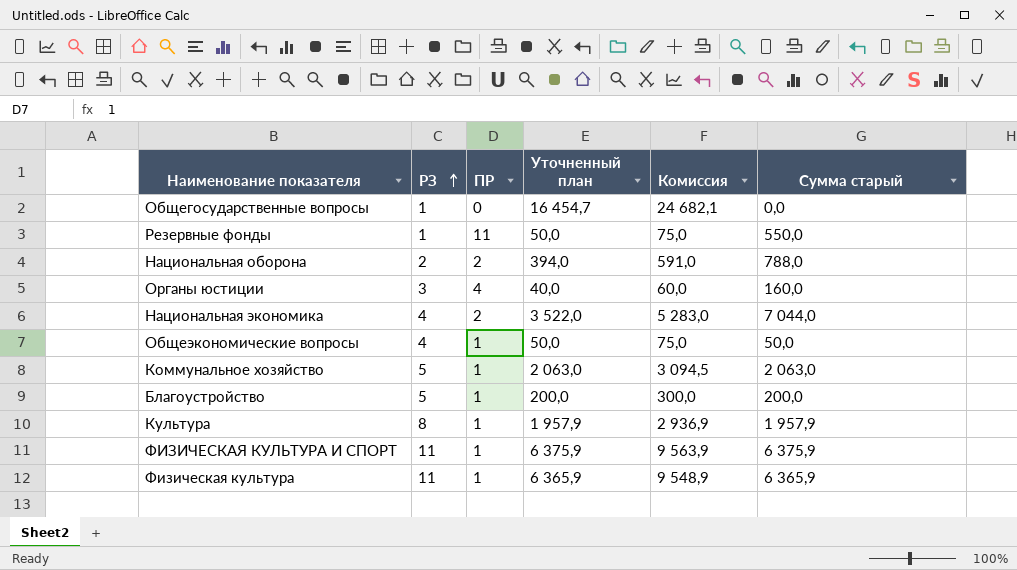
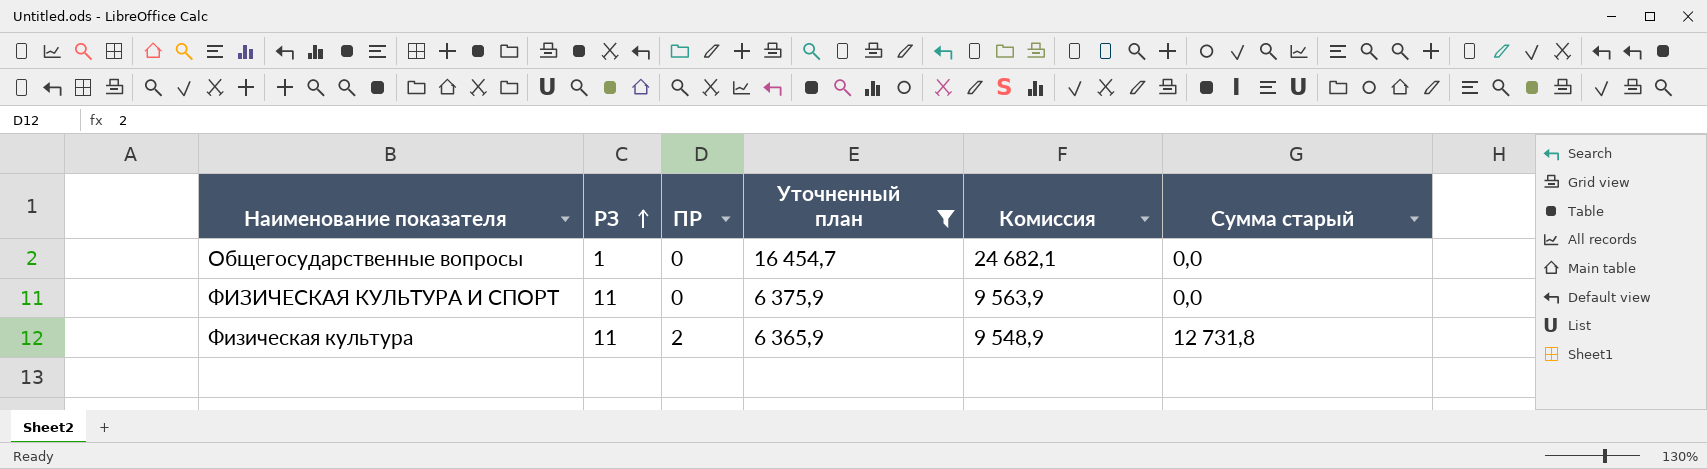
filter: none -> Уточненный план >= 6 365,9
ФИЗИЧЕСКАЯ КУЛЬТУРА И СПОРТ | ПР: 1 -> 0
ФИЗИЧЕСКАЯ КУЛЬТУРА И СПОРТ | Сумма старый: 6 375,9 -> 0,0
Физическая культура | ПР: 1 -> 2
Физическая культура | Сумма старый: 6 365,9 -> 12 731,8

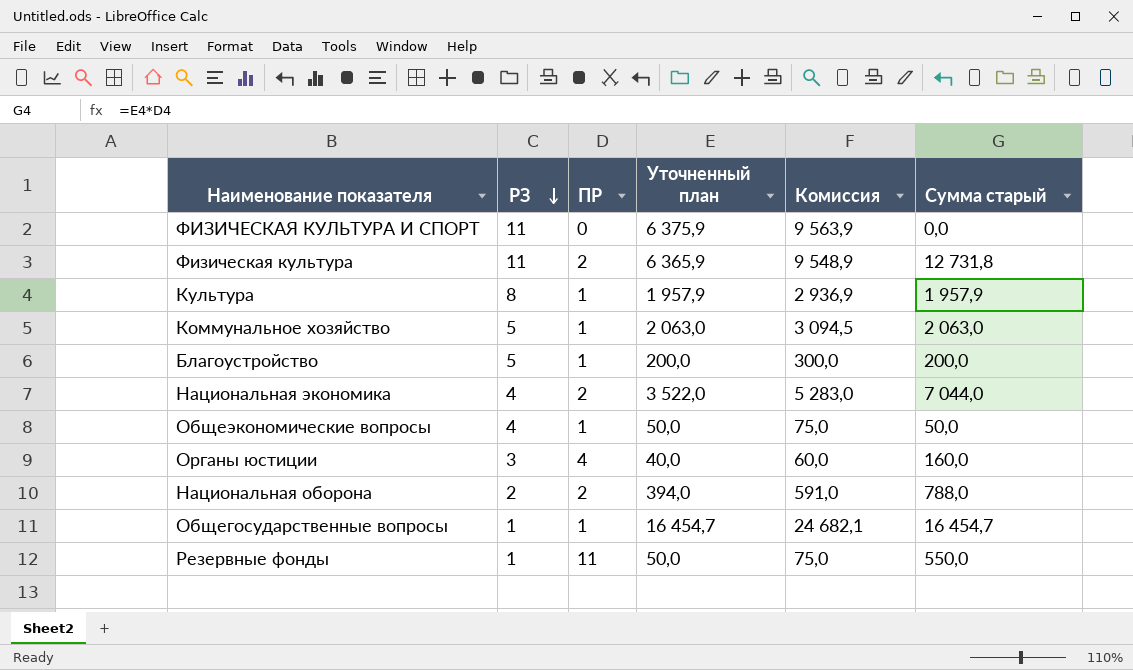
filter: Уточненный план >= 6 365,9 -> none
row order: РЗ ascending -> РЗ descending
Общегосударственные вопросы | ПР: 0 -> 1
Общегосударственные вопросы | Сумма старый: 0,0 -> 16 454,7

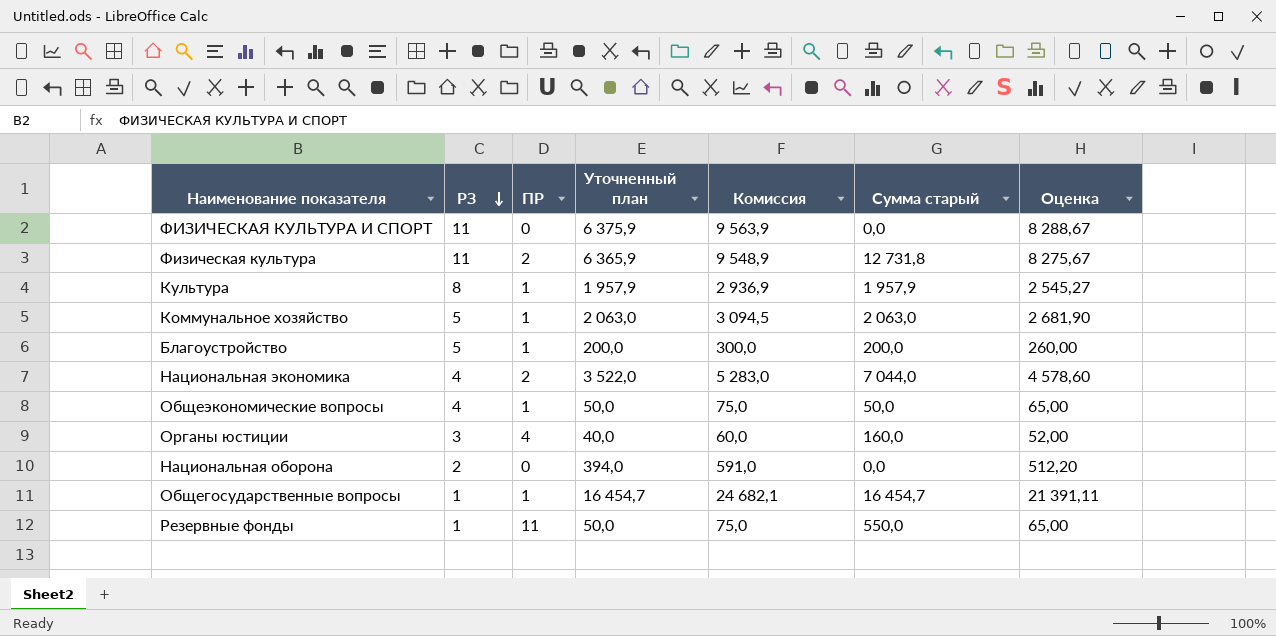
column Оценка | formula: none -> [Уточненный план] * 1,3
Национальная оборона | ПР: 2 -> 0
Национальная оборона | Сумма старый: 788,0 -> 0,0

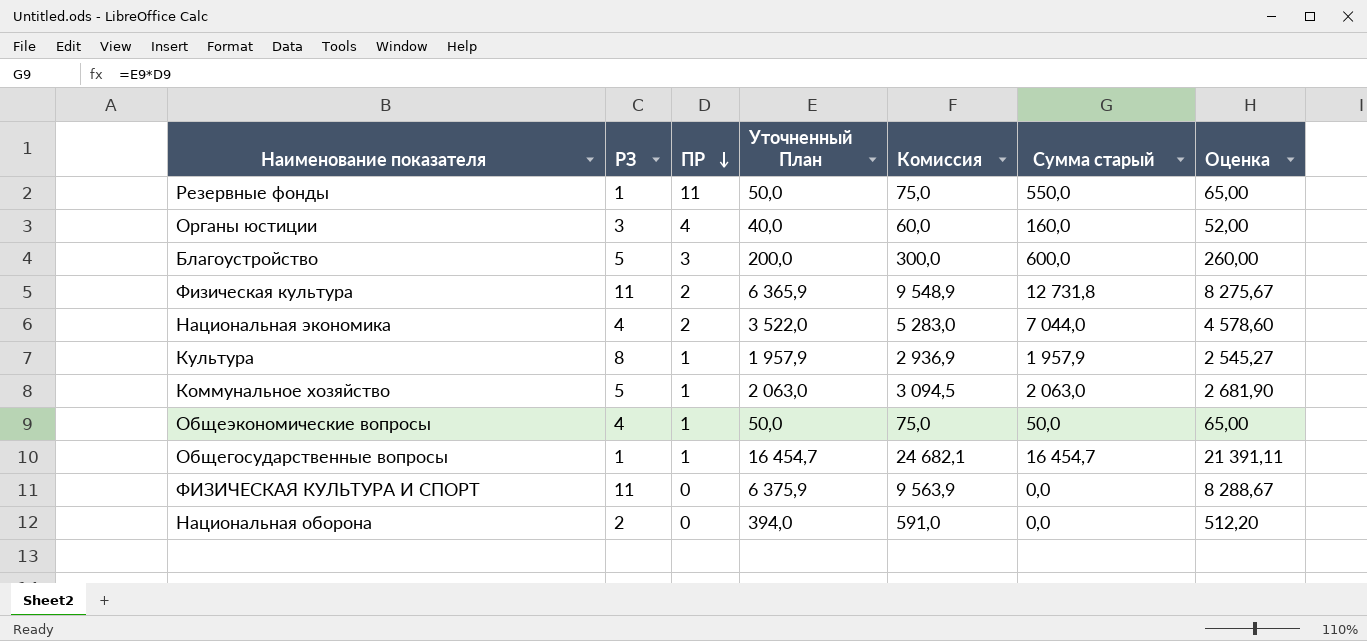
row order: РЗ descending -> ПР descending
column name: Уточненный план -> Уточненный План
Благоустройство | ПР: 1 -> 3
Благоустройство | Сумма старый: 200,0 -> 600,0

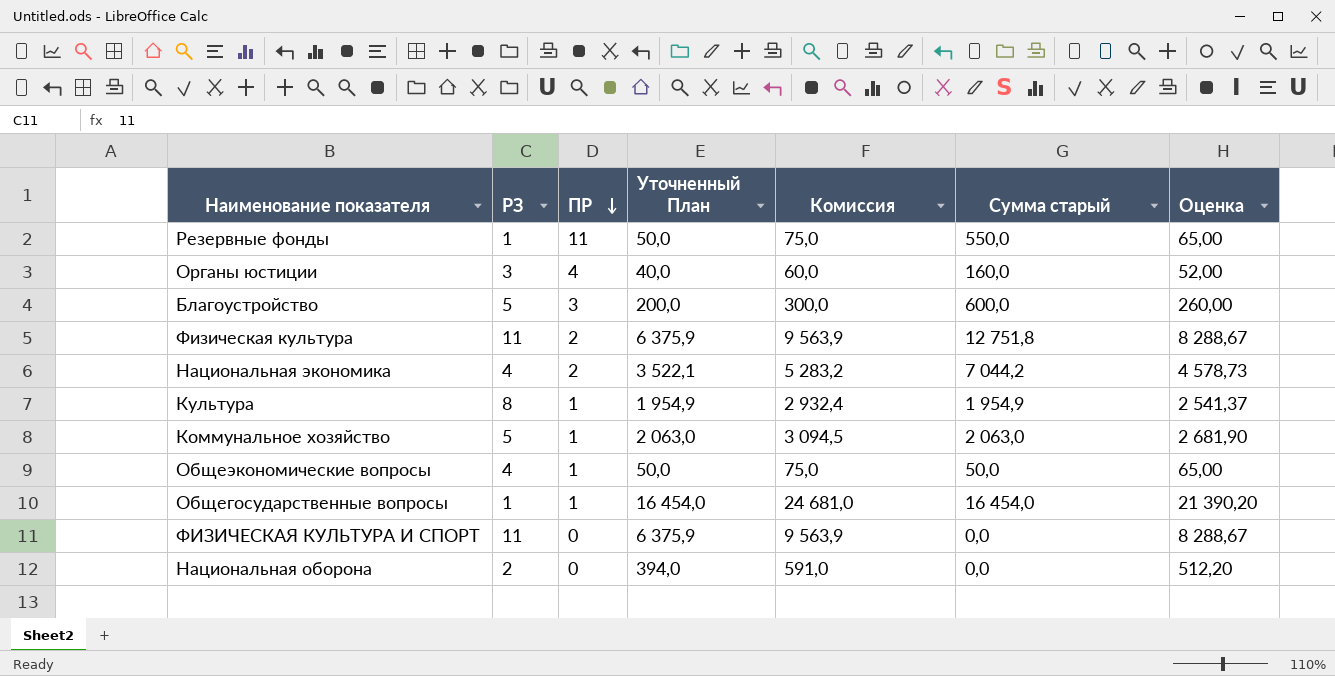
Физическая культура | Уточненный План: 6 365,9 -> 6 375,9
Физическая культура | Комиссия: 9 548,9 -> 9 563,9
Физическая культура | Сумма старый: 12 731,8 -> 12 751,8
Физическая культура | Оценка: 8 275,67 -> 8 288,67
Национальная экономика | Уточненный План: 3 522,0 -> 3 522,1
Национальная экономика | Комиссия: 5 283,0 -> 5 283,2
Национальная экономика | Сумма старый: 7 044,0 -> 7 044,2
Национальная экономика | Оценка: 4 578,60 -> 4 578,73
Культура | Уточненный План: 1 957,9 -> 1 954,9
Культура | Комиссия: 2 936,9 -> 2 932,4
Культура | Сумма старый: 1 957,9 -> 1 954,9
Культура | Оценка: 2 545,27 -> 2 541,37
Общегосударственные вопросы | Уточненный План: 16 454,7 -> 16 454,0
Общегосударственные вопросы | Комиссия: 24 682,1 -> 24 681,0
Общегосударственные вопросы | Сумма старый: 16 454,7 -> 16 454,0
Общегосударственные вопросы | Оценка: 21 391,11 -> 21 390,20

